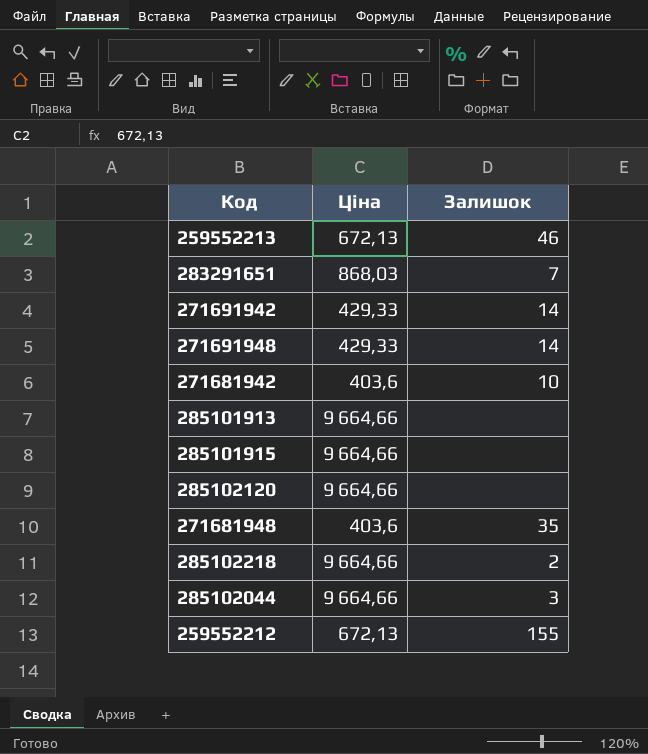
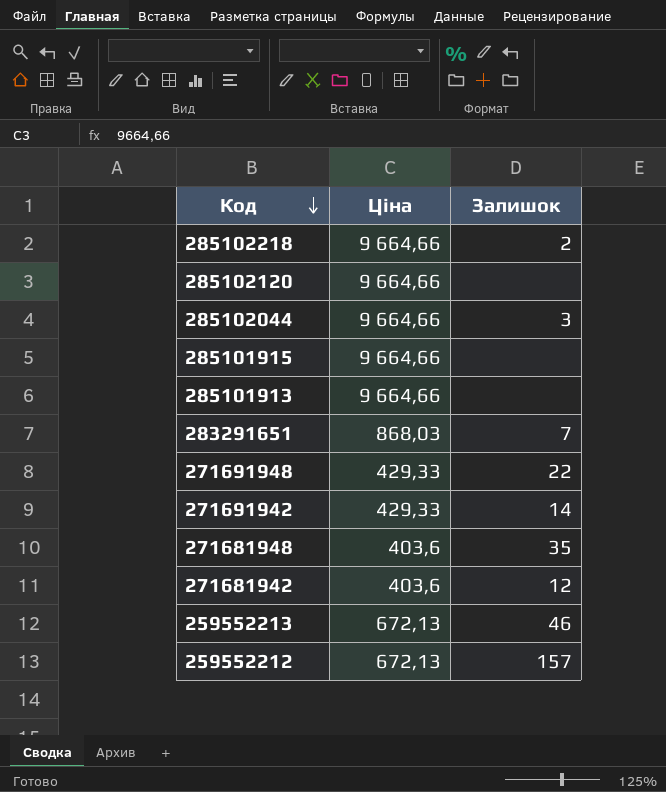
row order: none -> Код descending
271691948 | Залишок: 14 -> 22
271681942 | Залишок: 10 -> 12
259552212 | Залишок: 155 -> 157

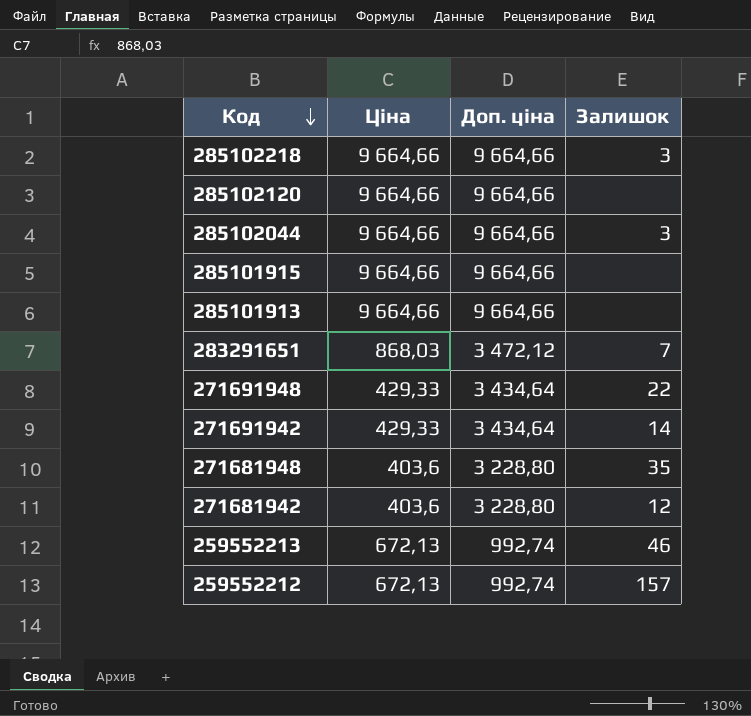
column Доп. ціна | position: none -> 3
285102218 | Залишок: 2 -> 3

